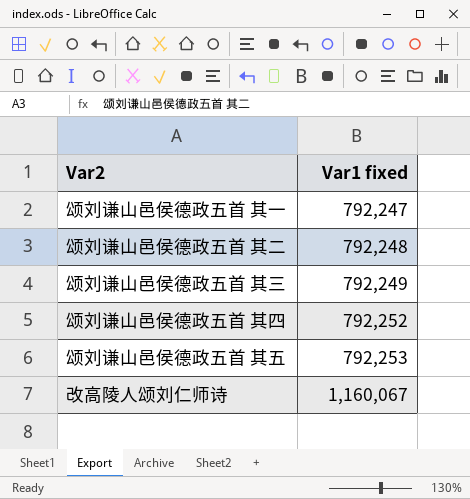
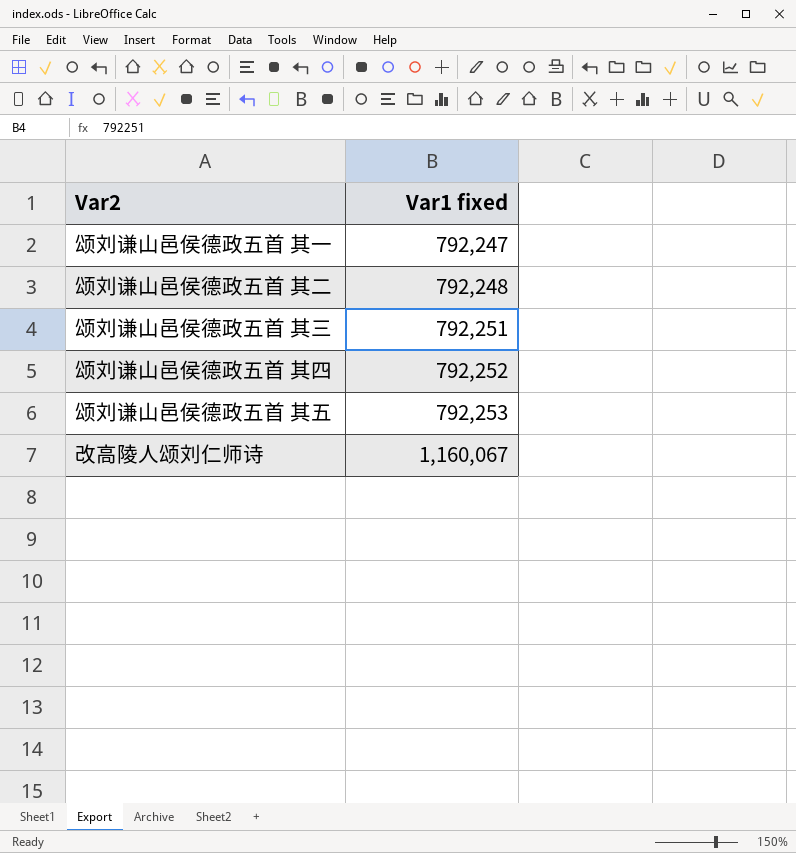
颂刘谦山邑侯德政五首 其三 | Var1 fixed: 792,249 -> 792,251

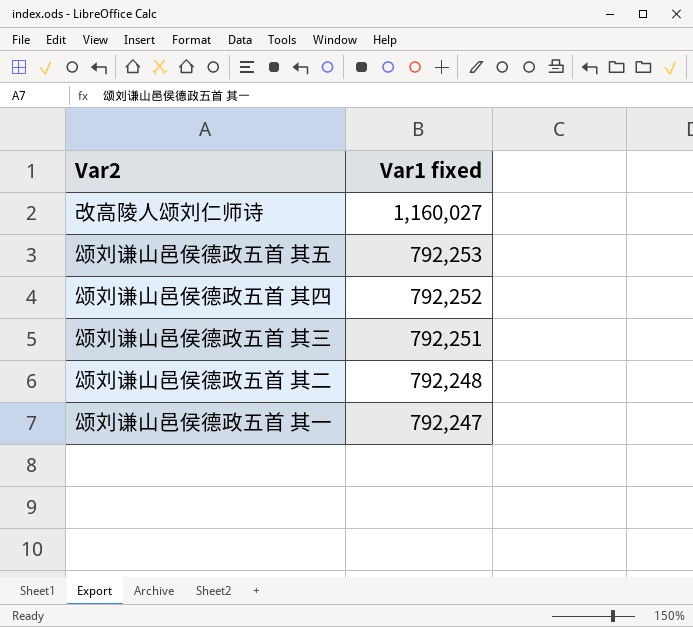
row order: Var1 fixed ascending -> Var1 fixed descending
改高陵人颂刘仁师诗 | Var1 fixed: 1,160,067 -> 1,160,027

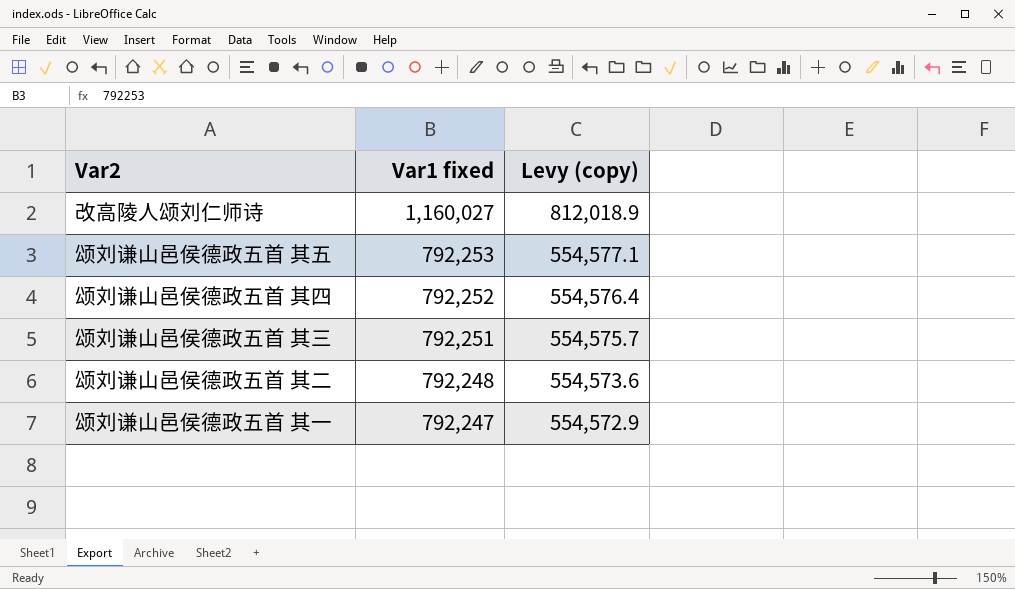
column Levy (copy) | formula: none -> [Var1 fixed] * 0.7

